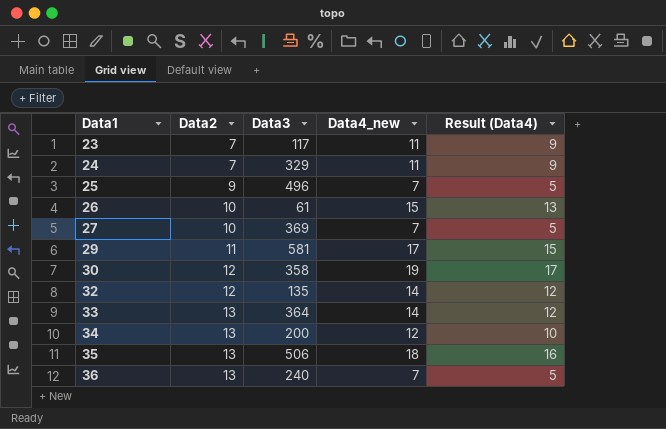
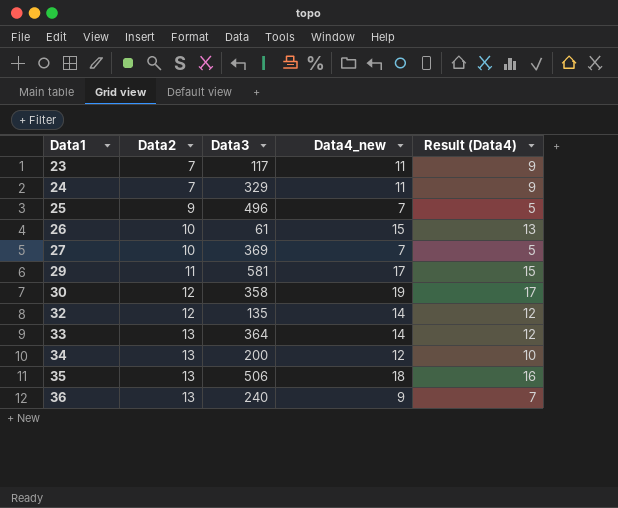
36 | Data4_new: 7 -> 9
36 | Result (Data4): 5 -> 7

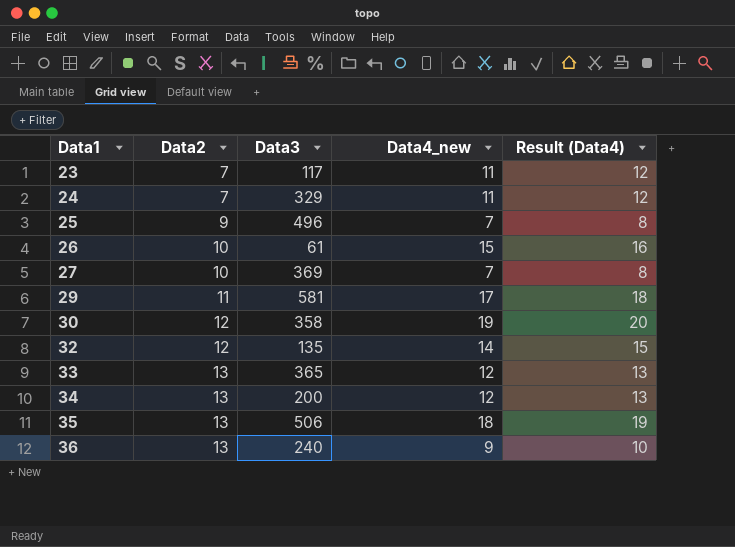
column Result (Data4) | formula: [Data4_new] - 2 -> [Data4_new] + 1
33 | Data3: 364 -> 365
33 | Data4_new: 14 -> 12

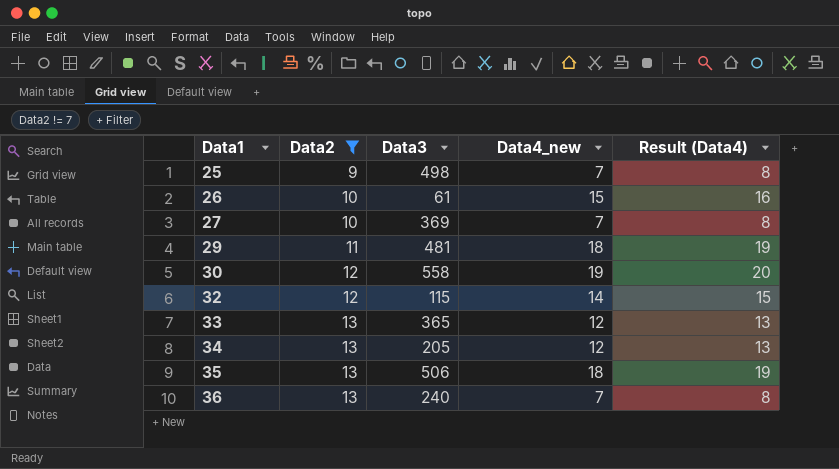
filter: none -> Data2 != 7
25 | Data3: 496 -> 498
29 | Data3: 581 -> 481
29 | Data4_new: 17 -> 18
29 | Result (Data4): 18 -> 19
30 | Data3: 358 -> 558
32 | Data3: 135 -> 115
34 | Data3: 200 -> 205
36 | Data4_new: 9 -> 7
36 | Result (Data4): 10 -> 8

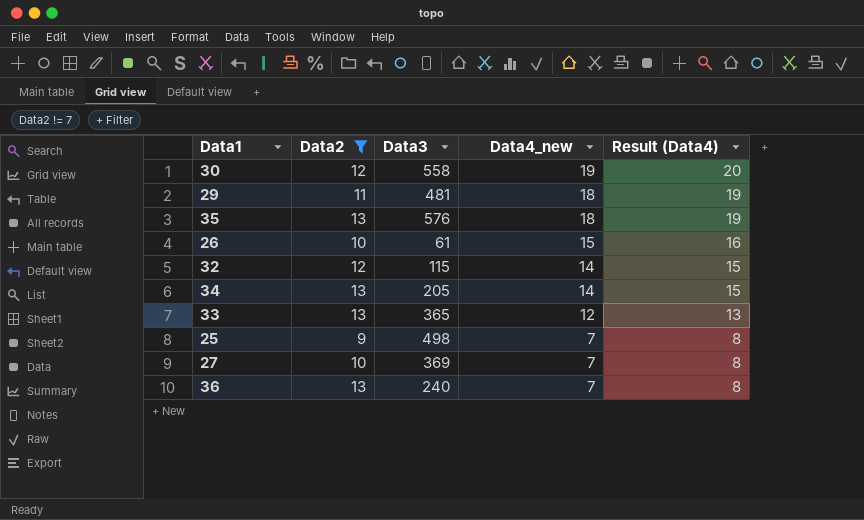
row order: Data1 ascending -> Data4_new descending
35 | Data3: 506 -> 576
34 | Data4_new: 12 -> 14
34 | Result (Data4): 13 -> 15

